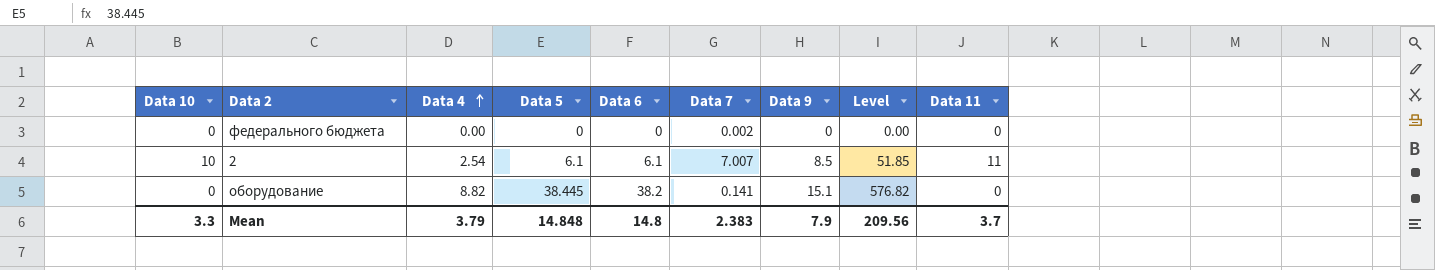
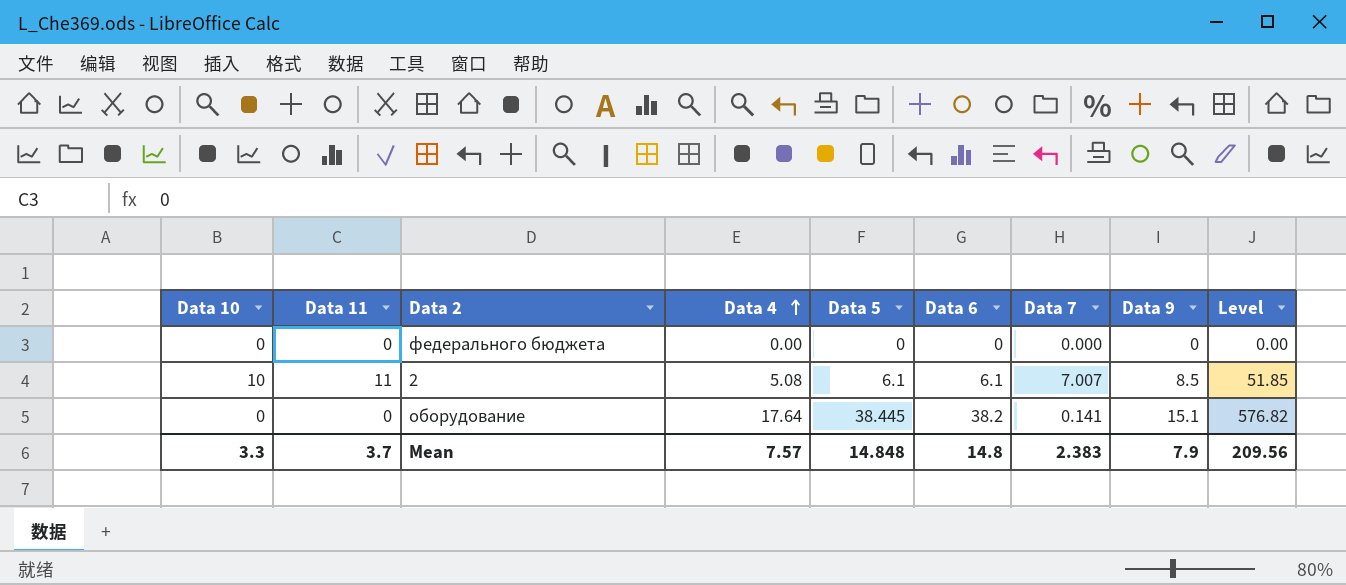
column Data 11 | position: 9 -> 2
федерального бюджета | Data 7: 0.002 -> 0.000
2 | Data 4: 2.54 -> 5.08
оборудование | Data 4: 8.82 -> 17.64
Mean | Data 4: 3.79 -> 7.57

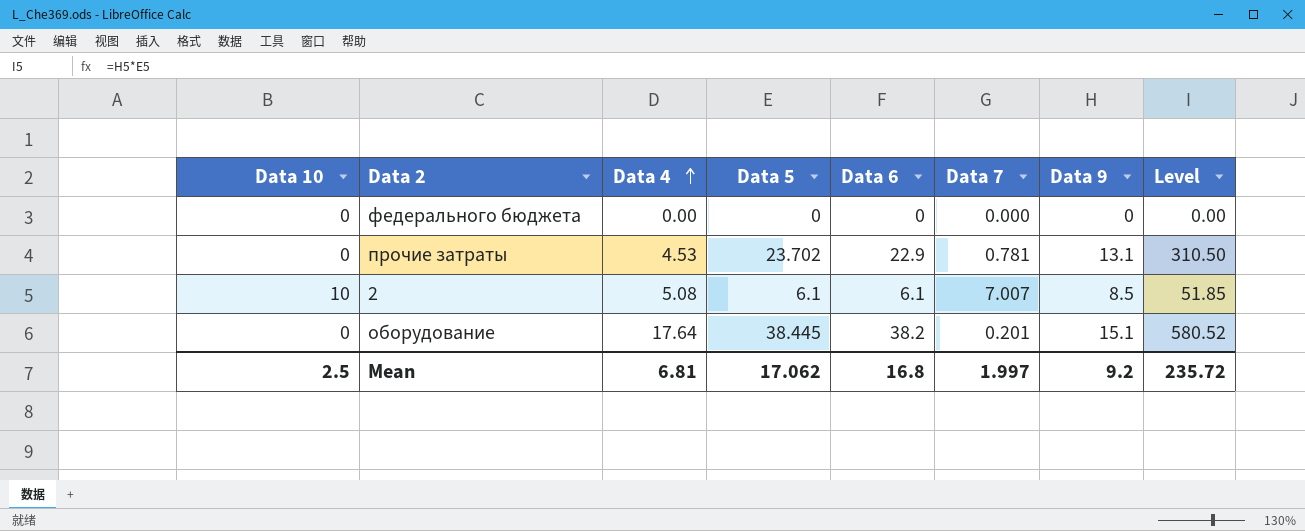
column Data 11 | position: 2 -> none
column Level | formula: [Data 6] * [Data 9] -> [Data 5] * [Data 9]
row прочие затраты: none -> 0 | 4.53 | 23.702 | 22.9 | 0.781 | 13.1 | 310.50
оборудование | Data 7: 0.141 -> 0.201
Mean | Data 10: 3.3 -> 2.5
Mean | Data 4: 7.57 -> 6.81
Mean | Data 5: 14.848 -> 17.062
Mean | Data 6: 14.8 -> 16.8
Mean | Data 7: 2.383 -> 1.997
Mean | Data 9: 7.9 -> 9.2
Mean | Level: 209.56 -> 235.72

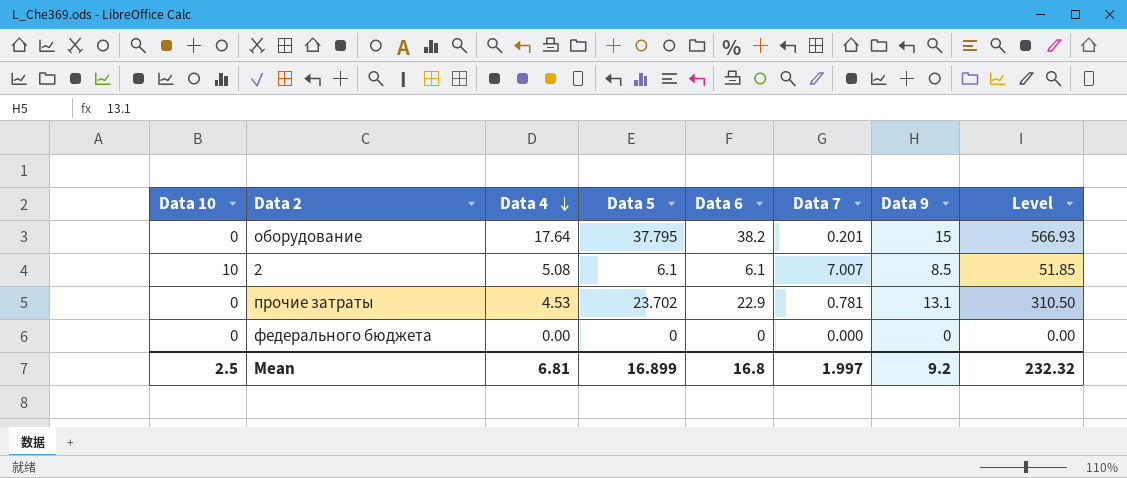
row order: Data 4 ascending -> Data 4 descending
оборудование | Data 5: 38.445 -> 37.795
оборудование | Data 9: 15.1 -> 15
оборудование | Level: 580.52 -> 566.93
Mean | Data 5: 17.062 -> 16.899
Mean | Level: 235.72 -> 232.32

